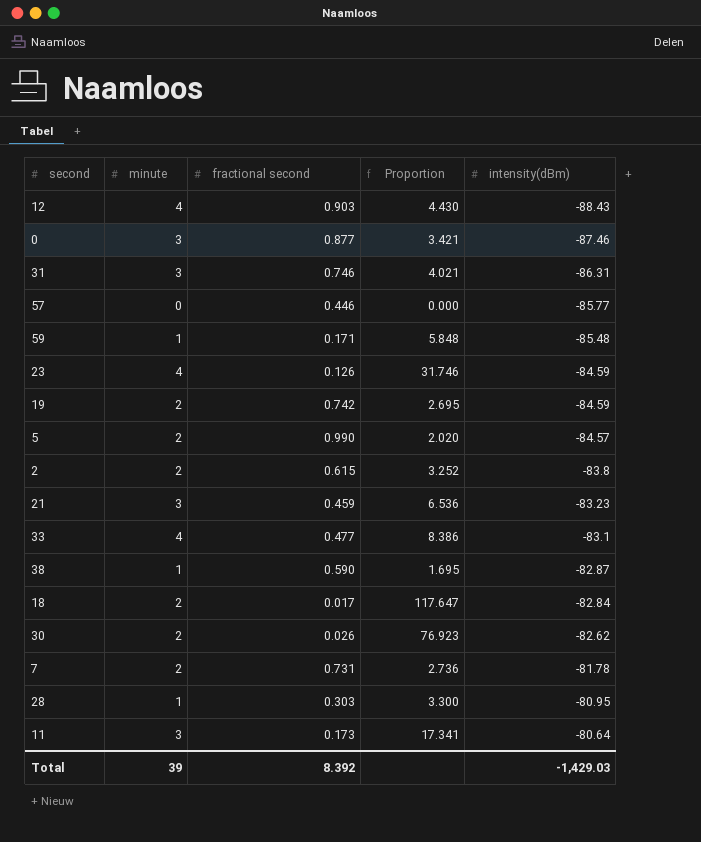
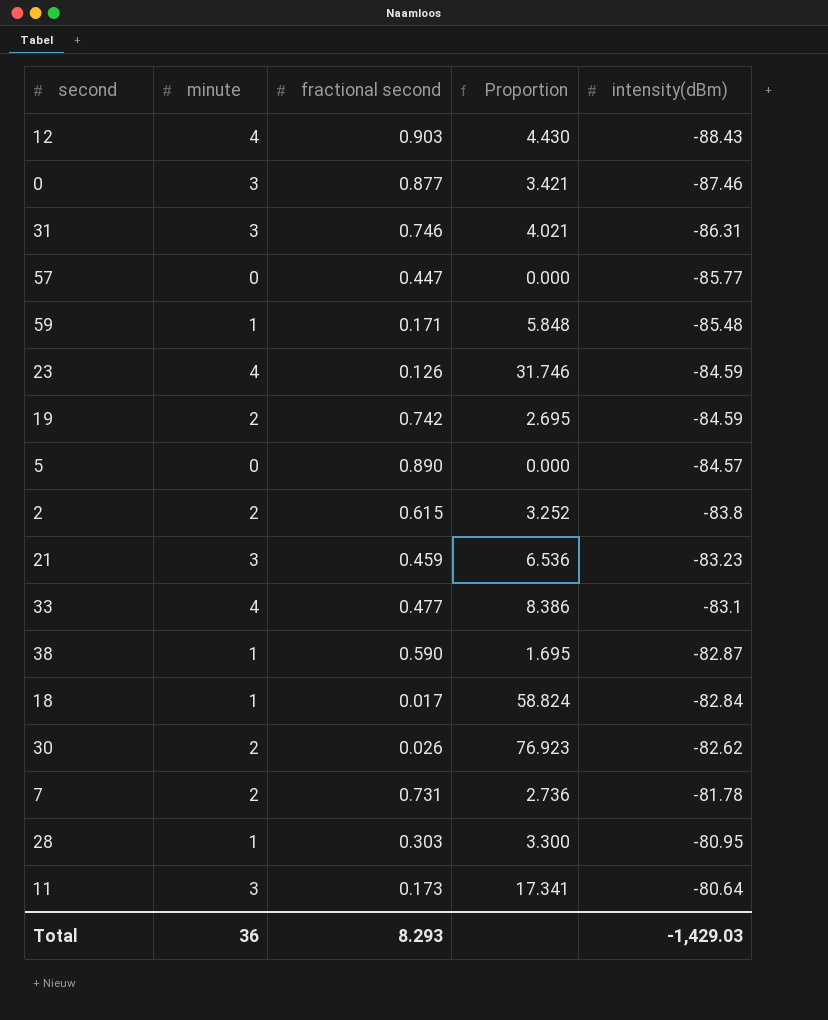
57 | fractional second: 0.446 -> 0.447
5 | minute: 2 -> 0
5 | fractional second: 0.990 -> 0.890
5 | Proportion: 2.020 -> 0.000
18 | minute: 2 -> 1
18 | Proportion: 117.647 -> 58.824
Total | minute: 39 -> 36
Total | fractional second: 8.392 -> 8.293

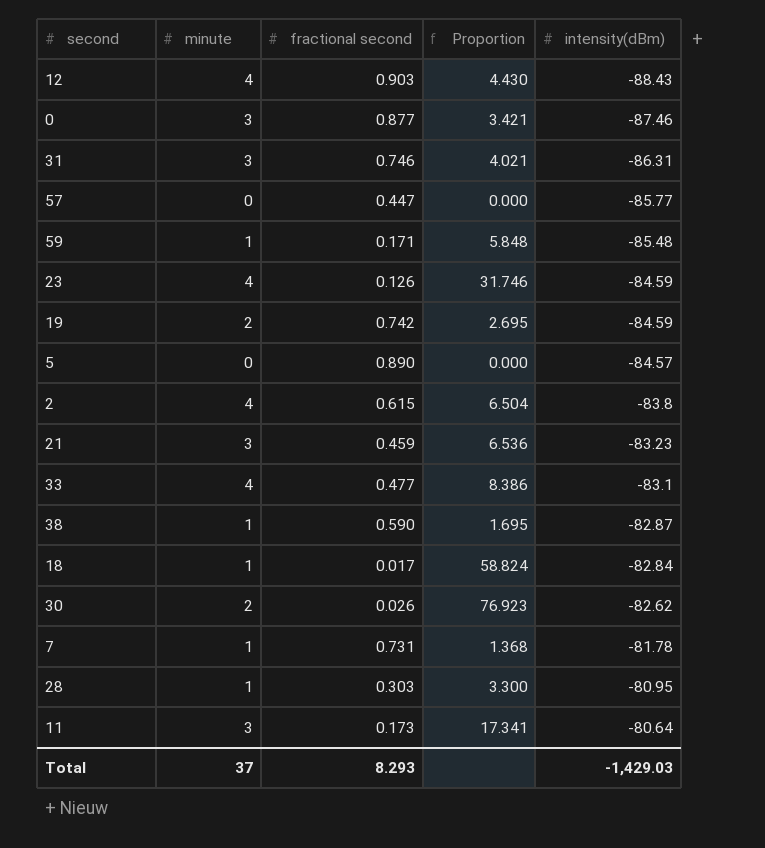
2 | minute: 2 -> 4
2 | Proportion: 3.252 -> 6.504
7 | minute: 2 -> 1
7 | Proportion: 2.736 -> 1.368
Total | minute: 36 -> 37

